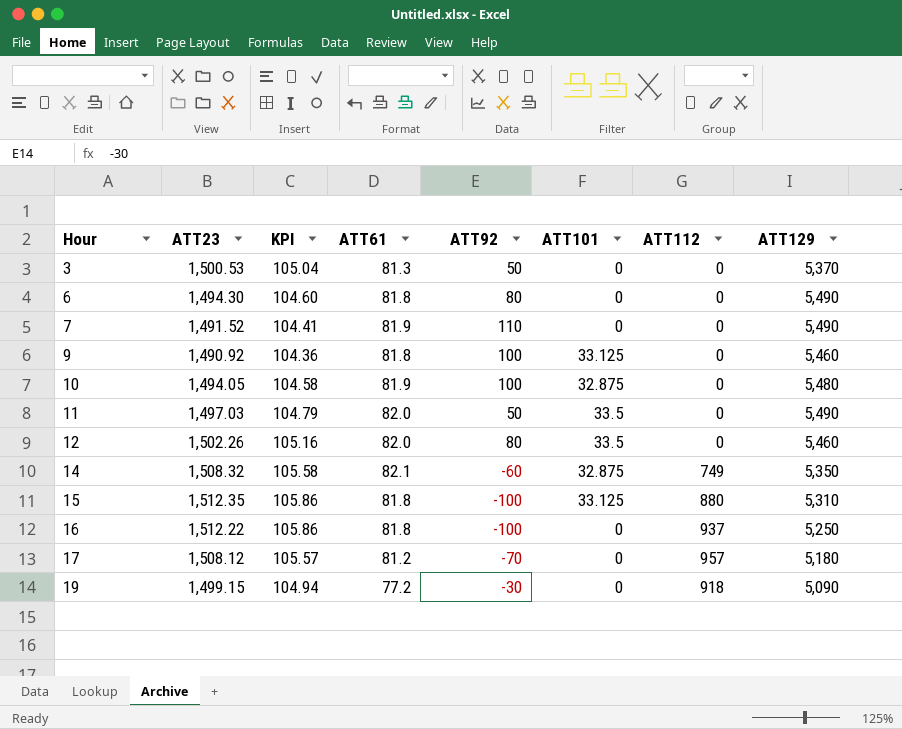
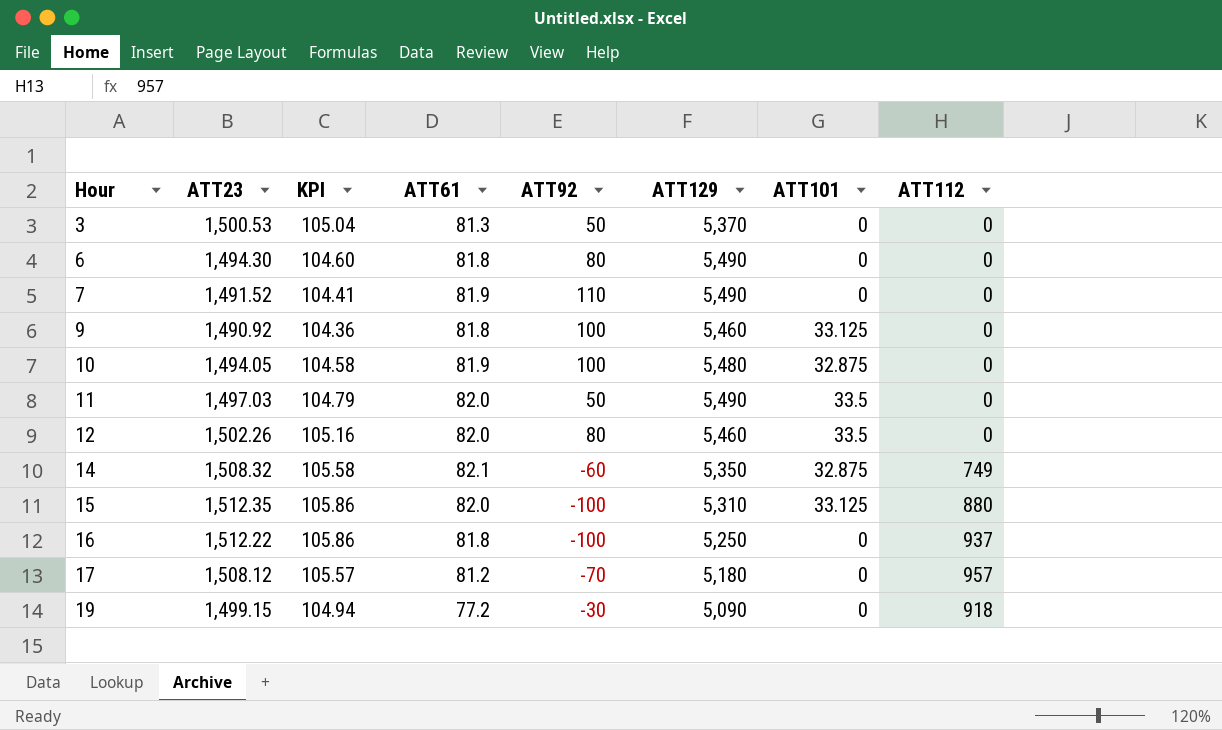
column ATT129 | position: 8 -> 6
15 | ATT61: 81.8 -> 82.0

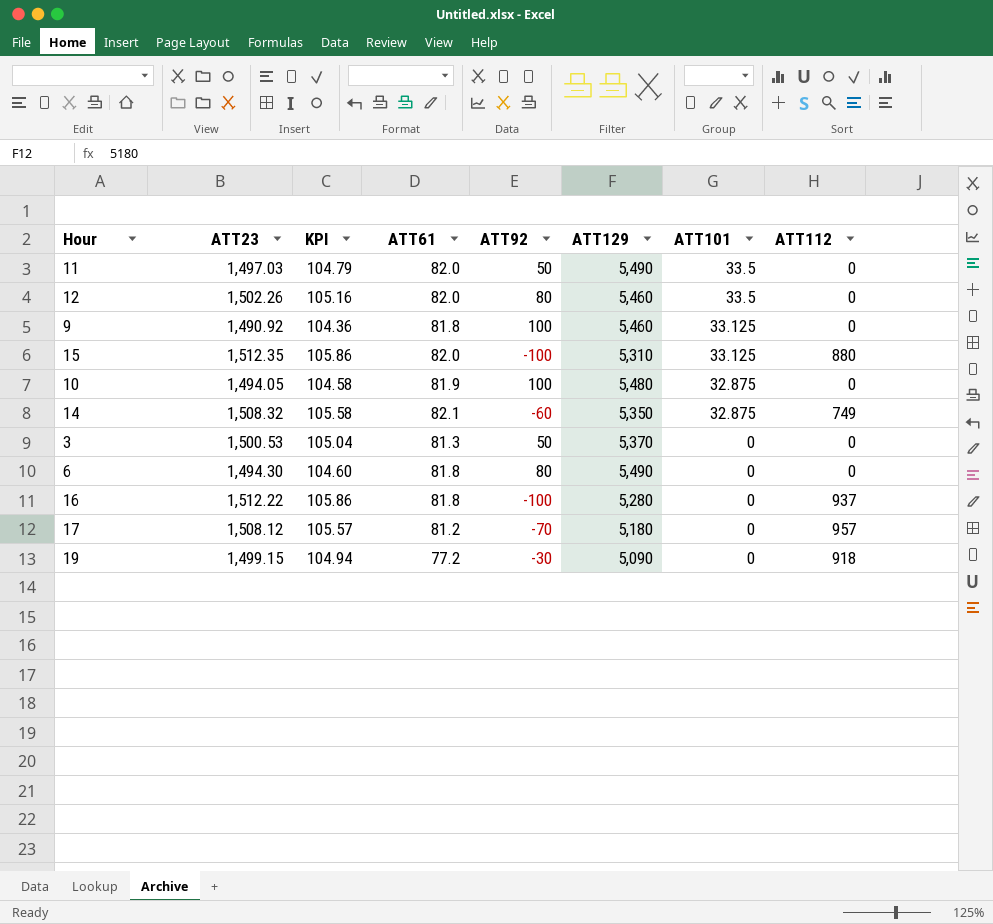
row order: Hour ascending -> ATT101 descending
row 7: 1,491.52 | 104.41 | 81.9 | 110 | 5,490 | 0 | 0 -> none
16 | ATT129: 5,250 -> 5,280

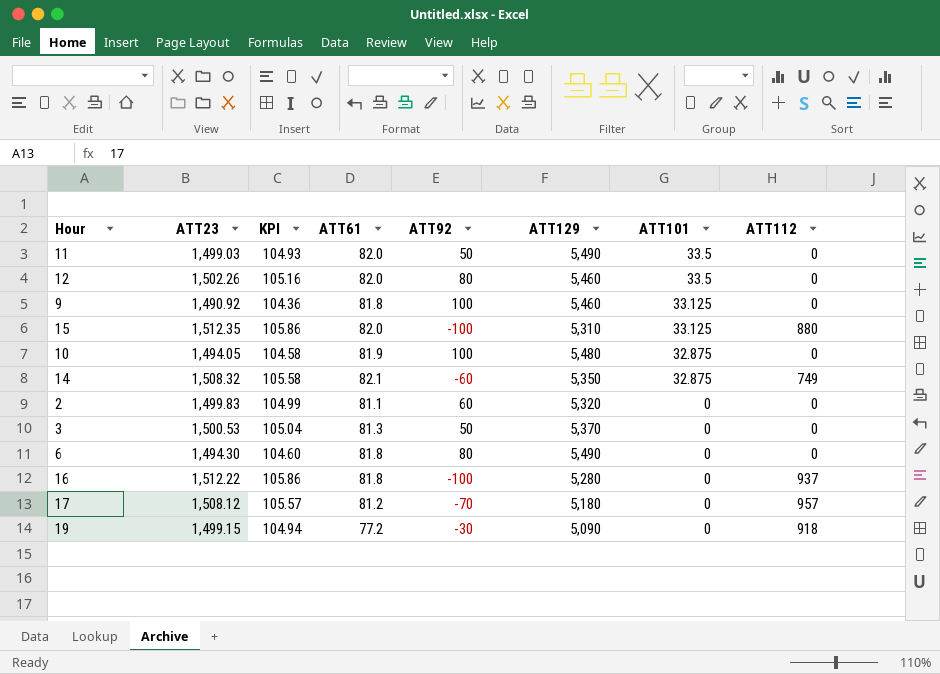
11 | ATT23: 1,497.03 -> 1,499.03
11 | KPI: 104.79 -> 104.93
row 2: none -> 1,499.83 | 104.99 | 81.1 | 60 | 5,320 | 0 | 0

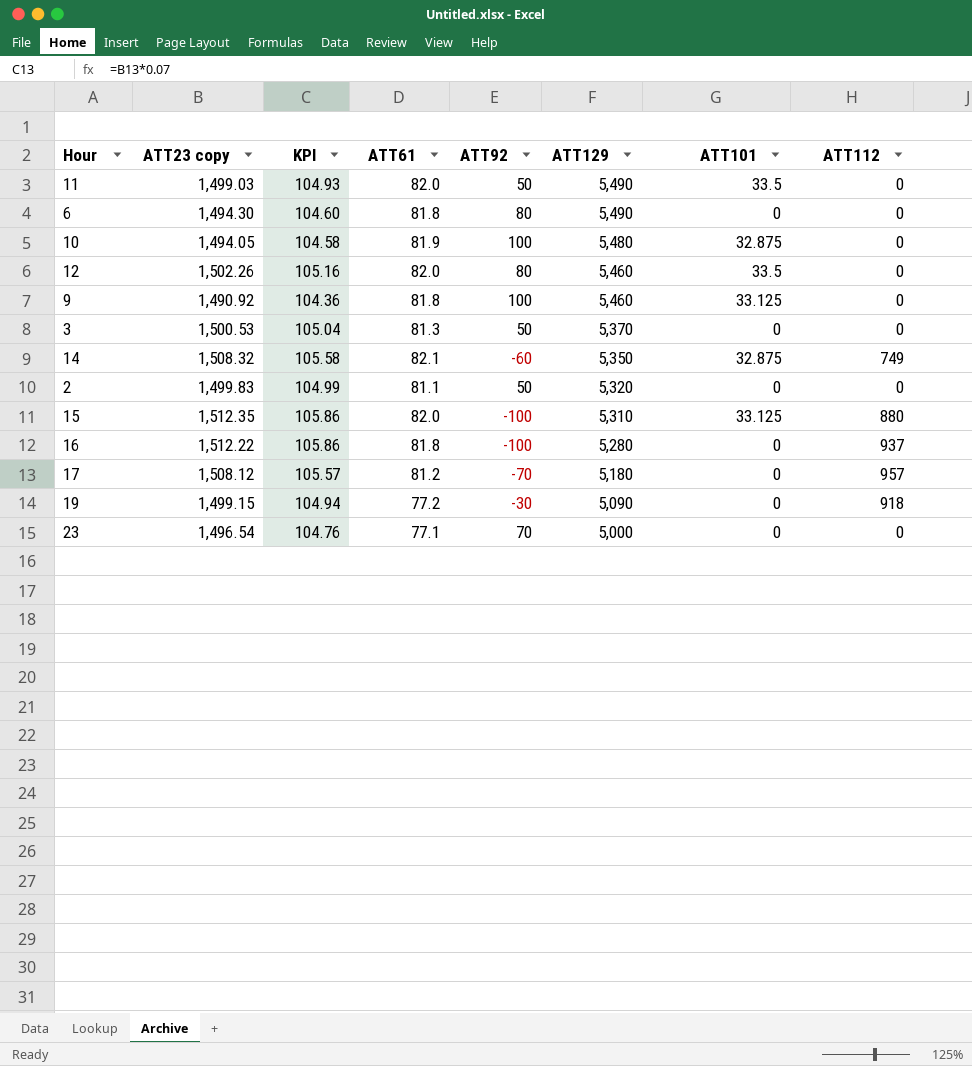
row order: ATT101 descending -> ATT129 descending
column name: ATT23 -> ATT23 copy
2 | ATT92: 60 -> 50
row 23: none -> 1,496.54 | 104.76 | 77.1 | 70 | 5,000 | 0 | 0

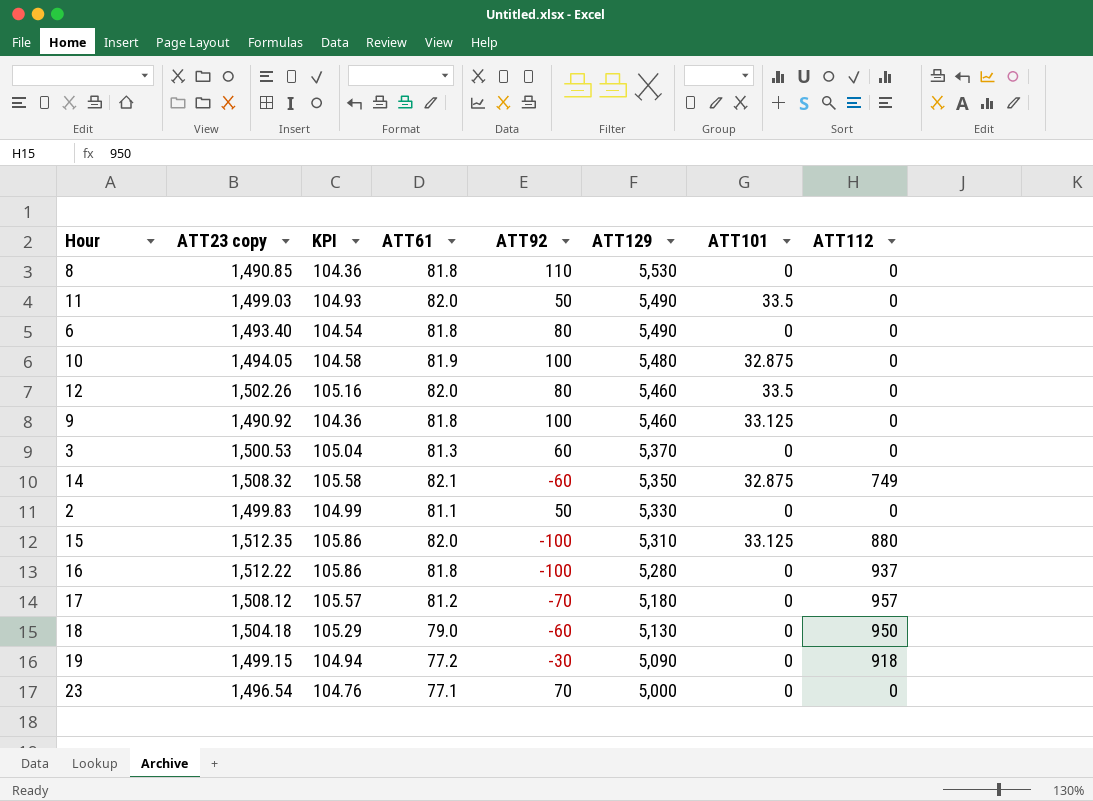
row 8: none -> 1,490.85 | 104.36 | 81.8 | 110 | 5,530 | 0 | 0
6 | ATT23 copy: 1,494.30 -> 1,493.40
6 | KPI: 104.60 -> 104.54
3 | ATT92: 50 -> 60
2 | ATT129: 5,320 -> 5,330
row 18: none -> 1,504.18 | 105.29 | 79.0 | -60 | 5,130 | 0 | 950

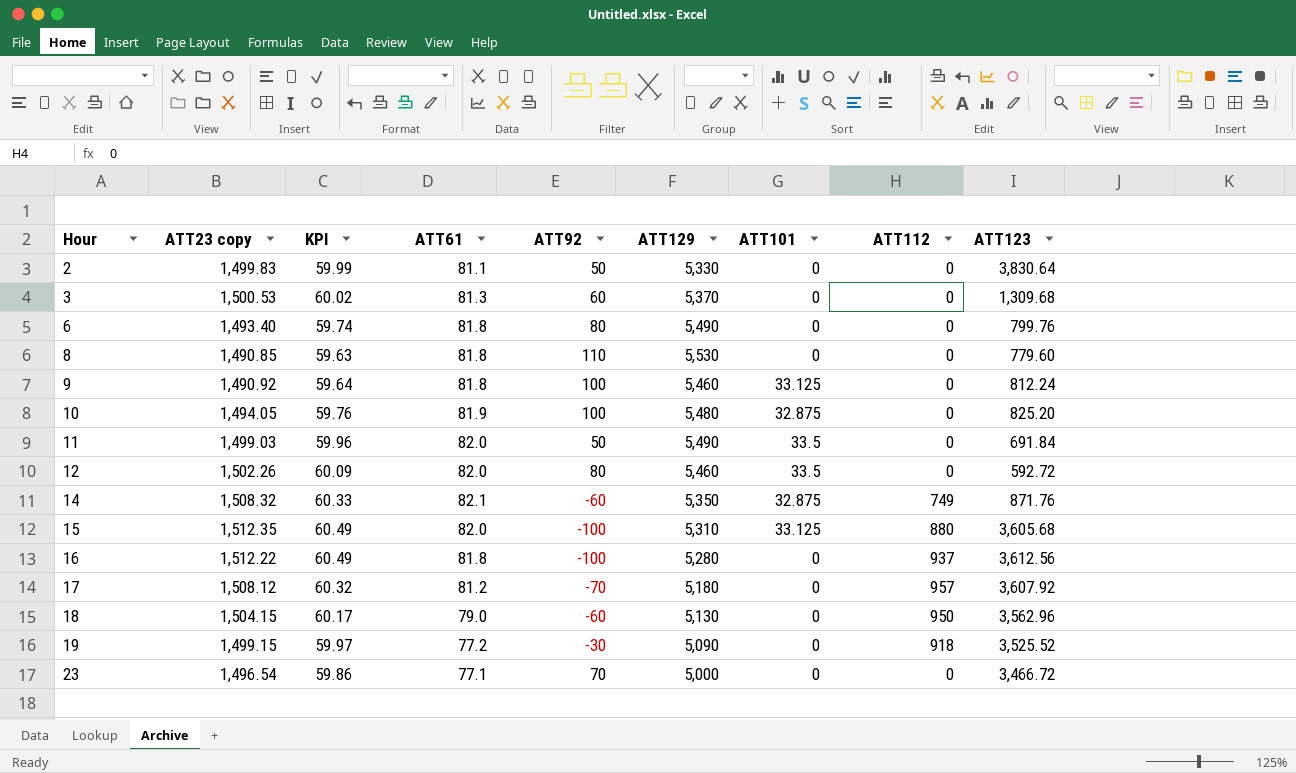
row order: ATT129 descending -> Hour ascending
column KPI | formula: [ATT23 copy] * 0.07 -> [ATT23 copy] * 0.04
column ATT123 | position: none -> 9
18 | ATT23 copy: 1,504.18 -> 1,504.15

